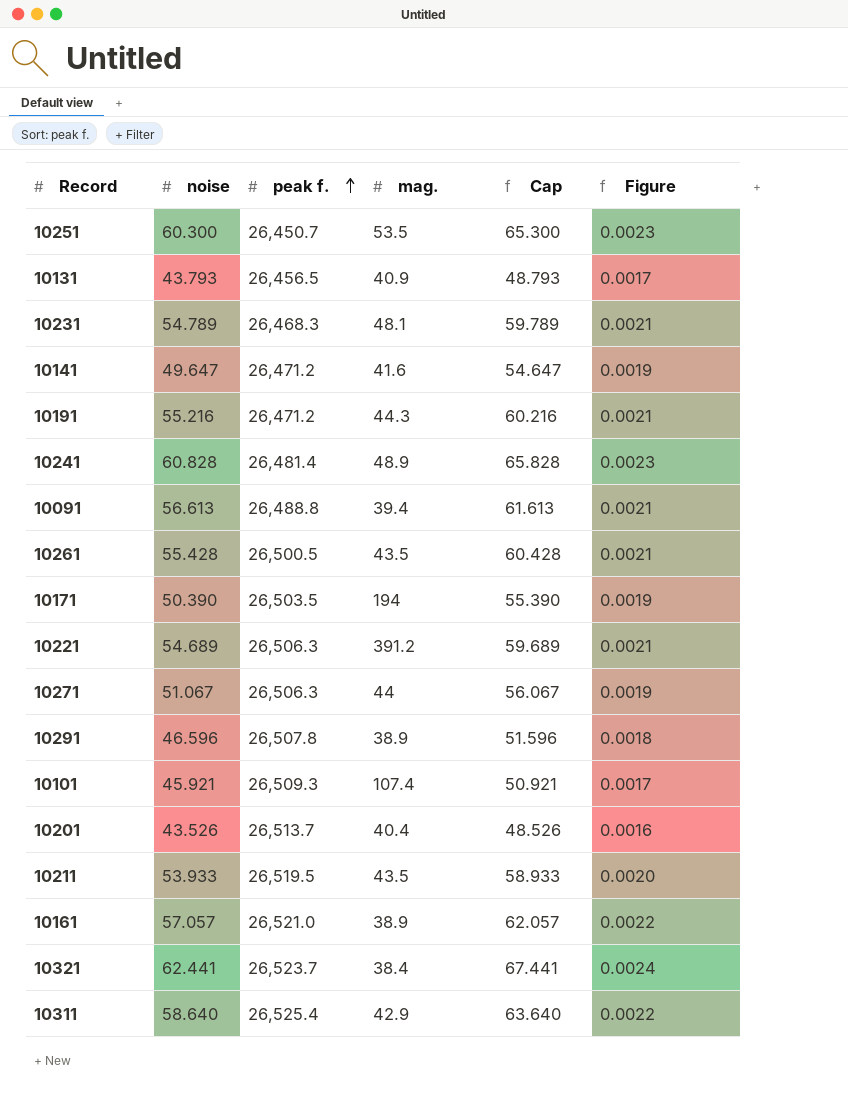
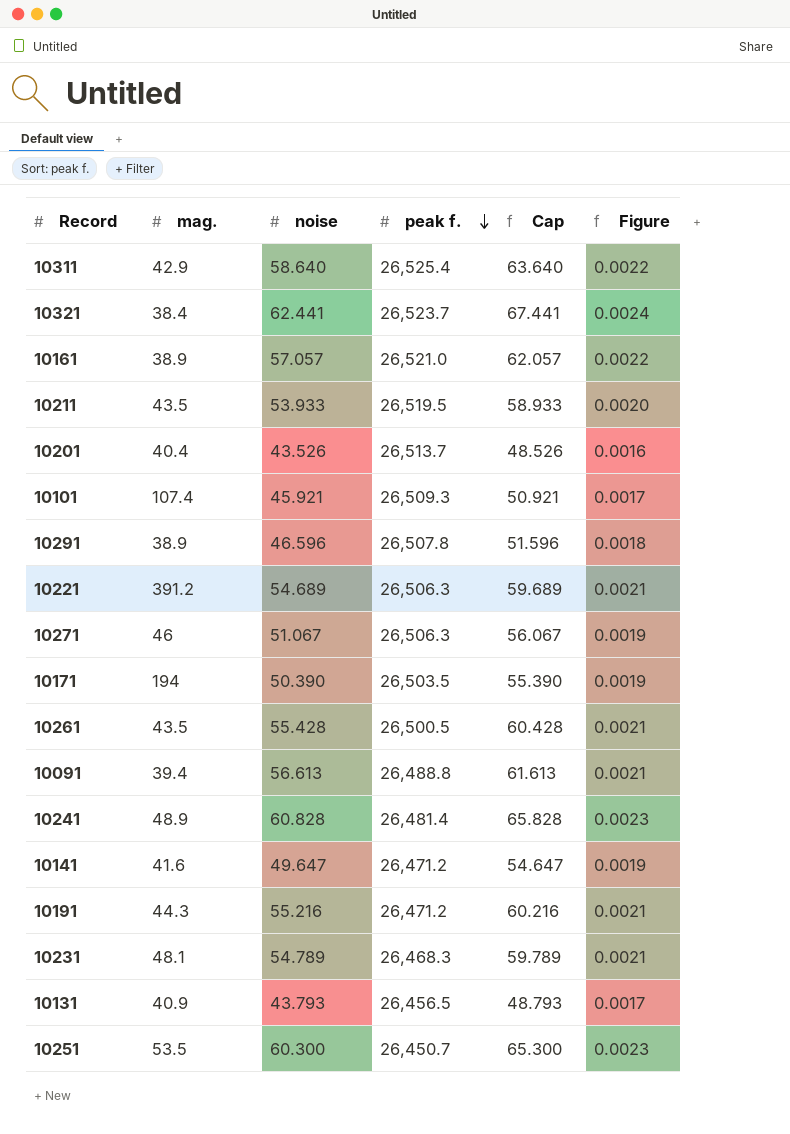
row order: peak f. ascending -> peak f. descending
column mag. | position: 4 -> 2
10271 | mag.: 44 -> 46

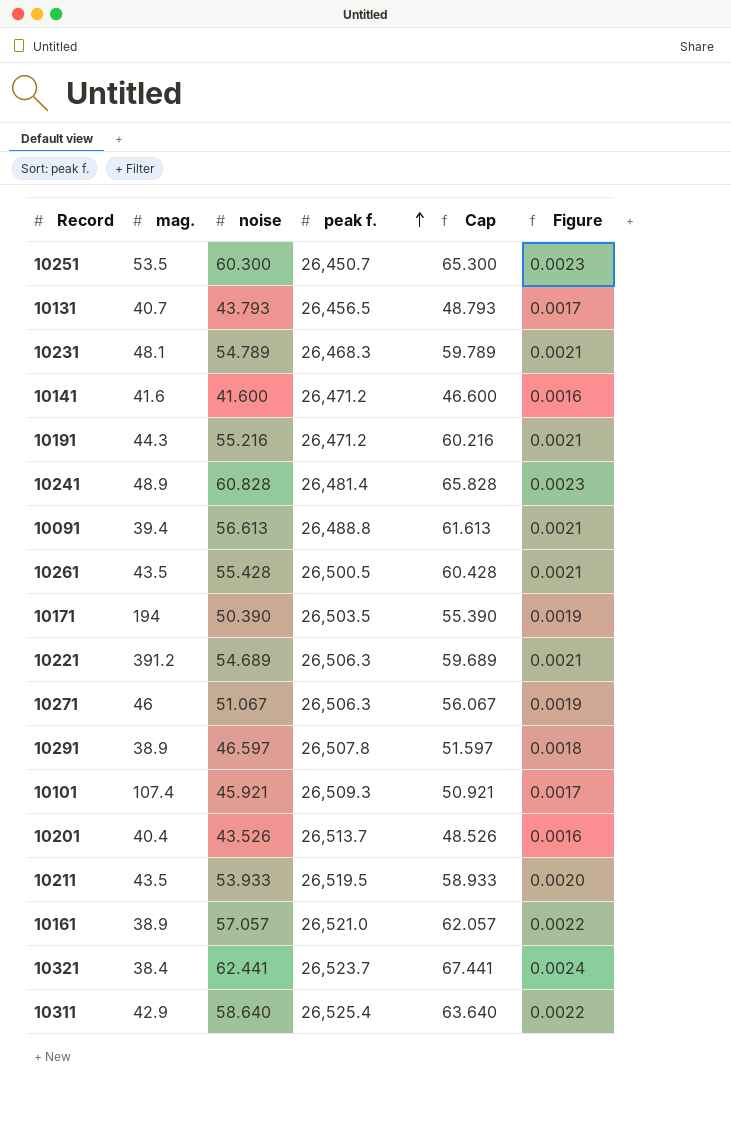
row order: peak f. descending -> peak f. ascending
10131 | mag.: 40.9 -> 40.7
10141 | noise: 49.647 -> 41.600
10141 | Cap: 54.647 -> 46.600
10141 | Figure: 0.0019 -> 0.0016
10291 | noise: 46.596 -> 46.597
10291 | Cap: 51.596 -> 51.597

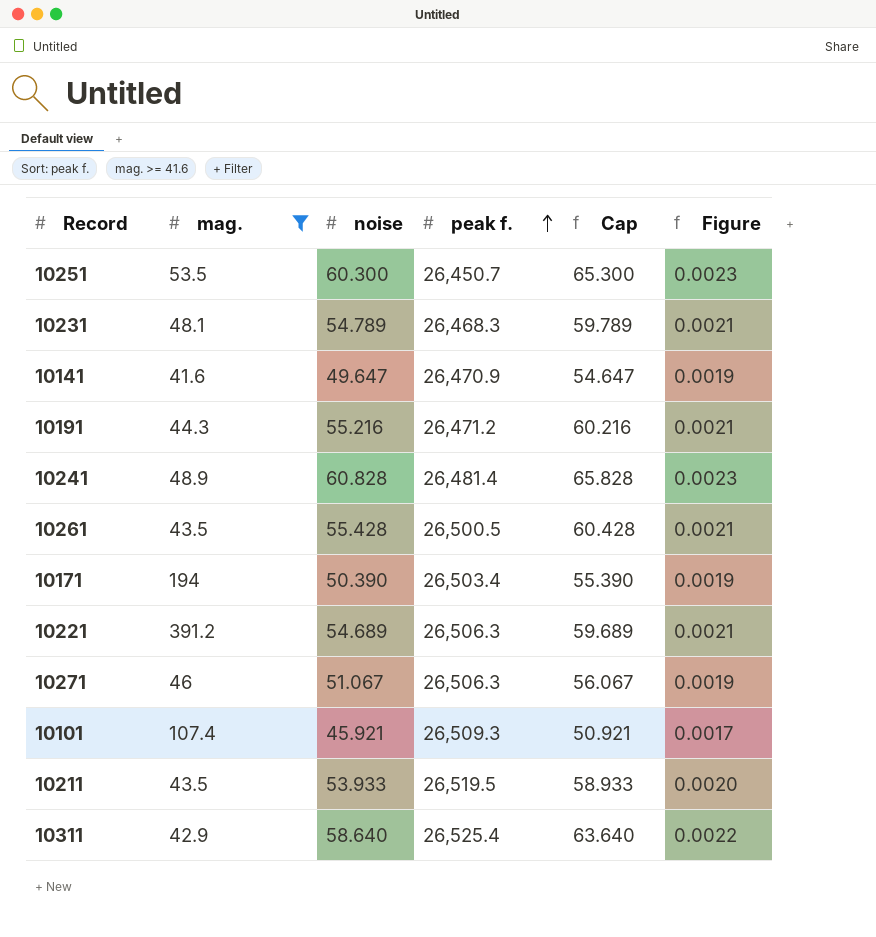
filter: none -> mag. >= 41.6
10141 | noise: 41.600 -> 49.647
10141 | peak f.: 26,471.2 -> 26,470.9
10141 | Cap: 46.600 -> 54.647
10141 | Figure: 0.0016 -> 0.0019
10171 | peak f.: 26,503.5 -> 26,503.4

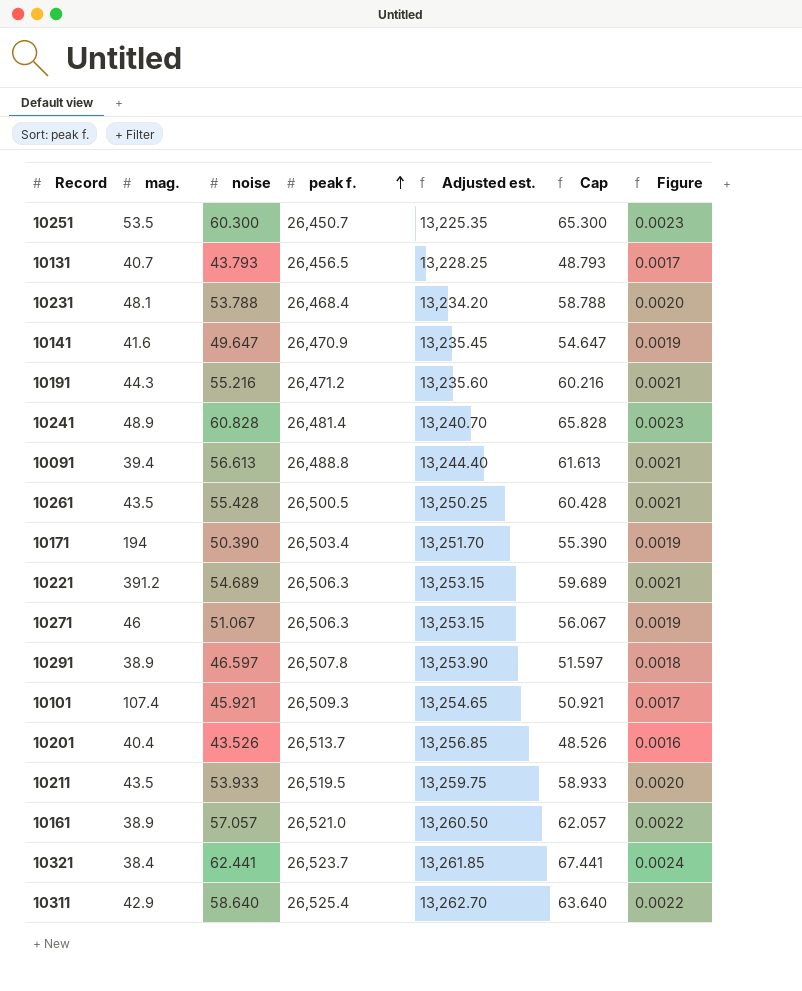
filter: mag. >= 41.6 -> none
column Adjusted est. | formula: none -> [peak f.] * 0.5
10231 | noise: 54.789 -> 53.788
10231 | peak f.: 26,468.3 -> 26,468.4
10231 | Cap: 59.789 -> 58.788
10231 | Figure: 0.0021 -> 0.0020

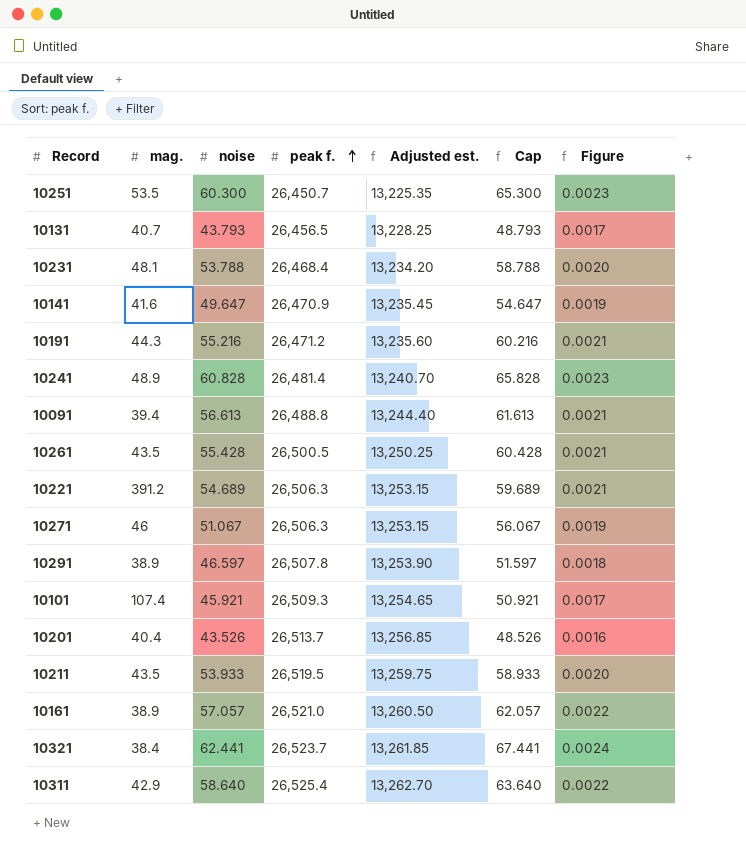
row 10171: 194 | 50.390 | 26,503.4 | 13,251.70 | 55.390 | 0.0019 -> none

